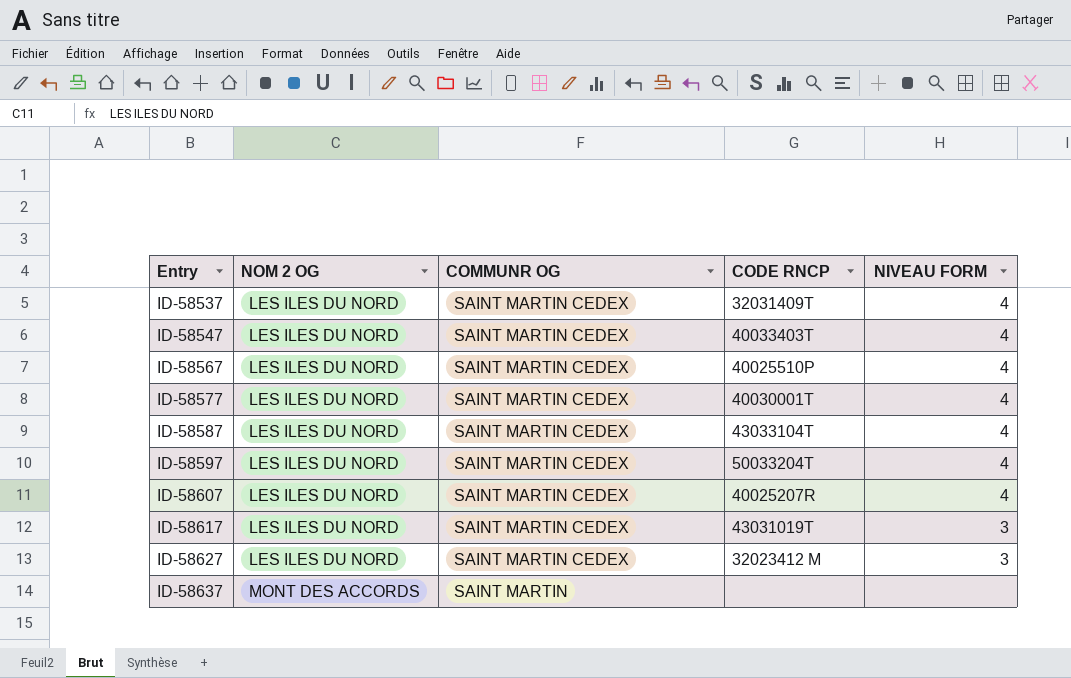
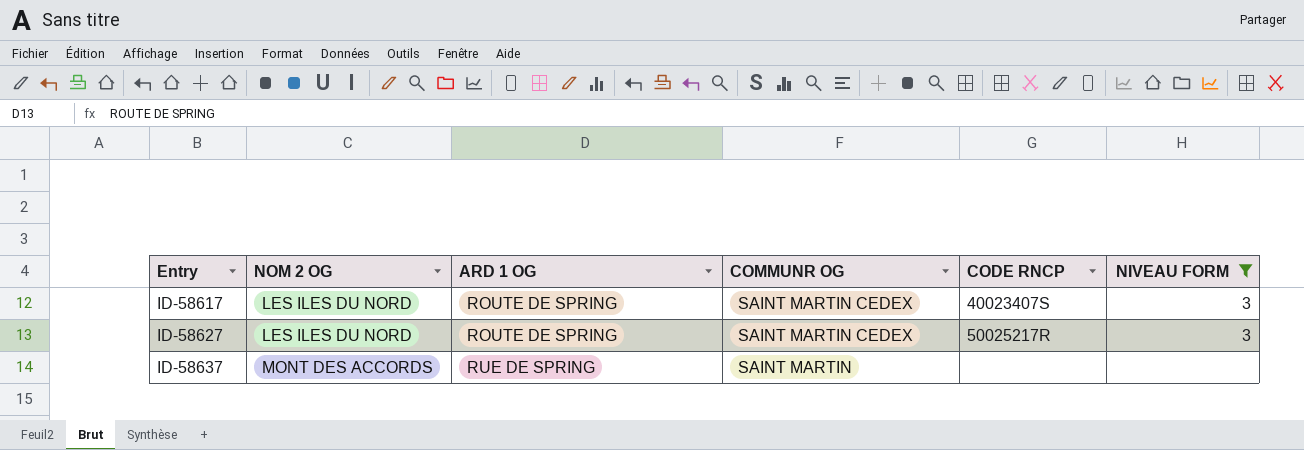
filter: none -> NIVEAU FORM != 4
column ARD 1 OG | position: none -> 3
ID-58617 | CODE RNCP: 43031019T -> 40023407S
ID-58627 | CODE RNCP: 32023412 M -> 50025217R

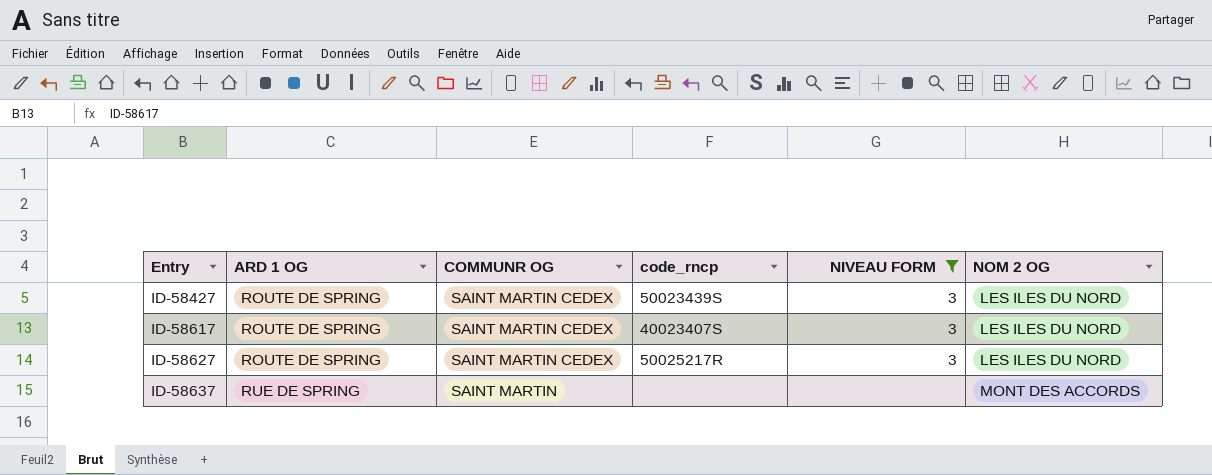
column name: CODE RNCP -> code_rncp
column NOM 2 OG | position: 2 -> 6
row ID-58427: none -> ROUTE DE SPRING | SAINT MARTIN CEDEX | 50023439S | 3 | LES ILES DU NORD

